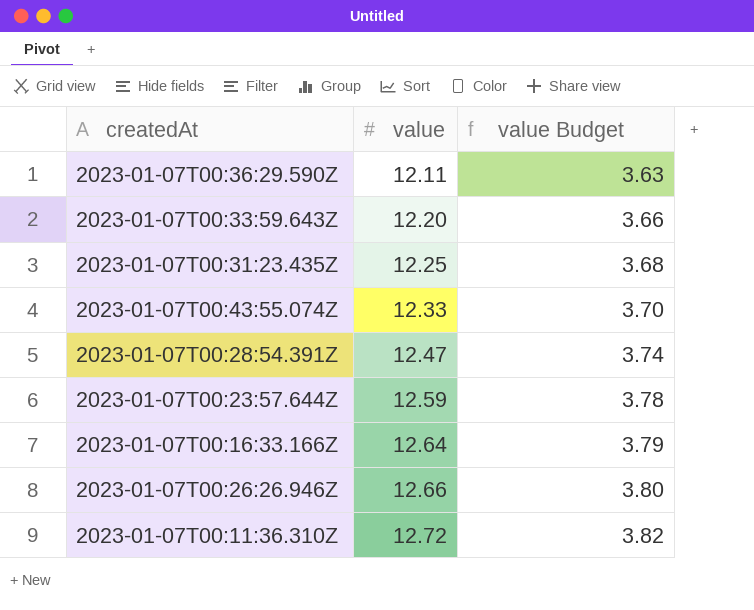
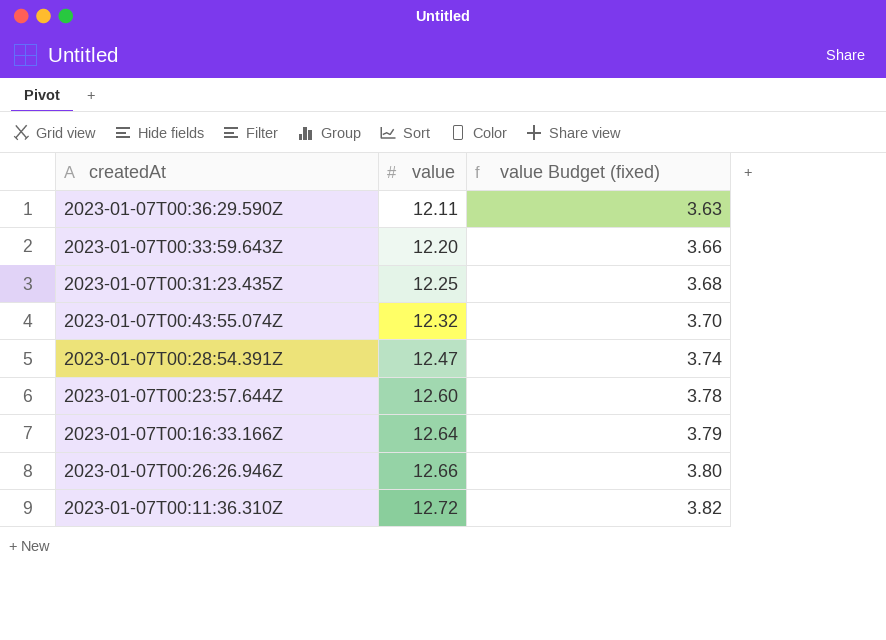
column name: value Budget -> value Budget (fixed)
2023-01-07T00:43:55.074Z | value: 12.33 -> 12.32
2023-01-07T00:23:57.644Z | value: 12.59 -> 12.60

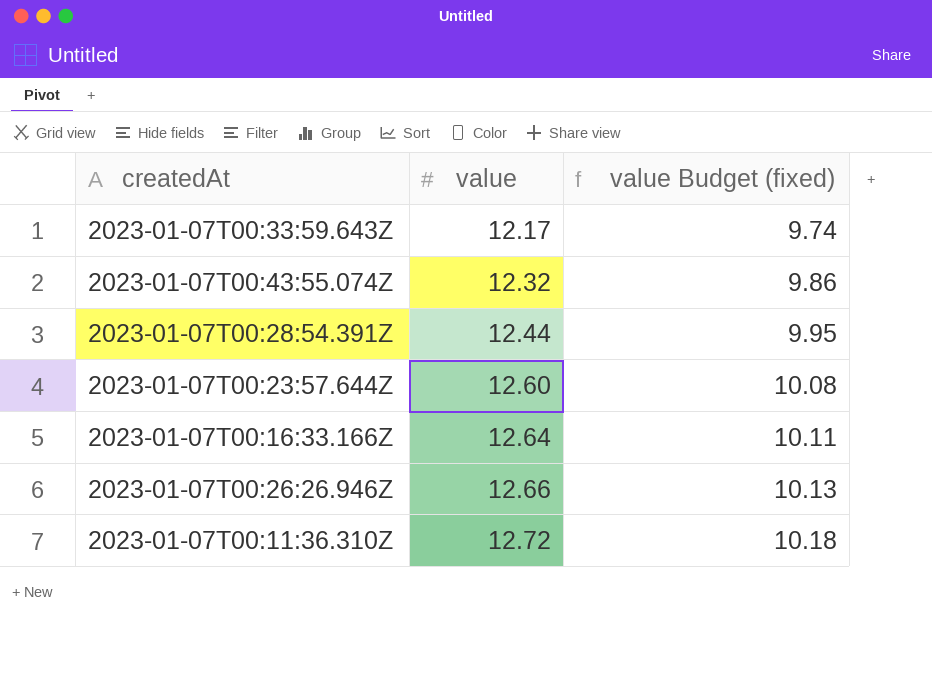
column value Budget (fixed) | formula: [value] * 0.3 -> [value] * 0.8
row 2023-01-07T00:36:29.590Z: 12.11 | 3.63 -> none
row 2023-01-07T00:31:23.435Z: 12.25 | 3.68 -> none
2023-01-07T00:33:59.643Z | value: 12.20 -> 12.17
2023-01-07T00:28:54.391Z | value: 12.47 -> 12.44

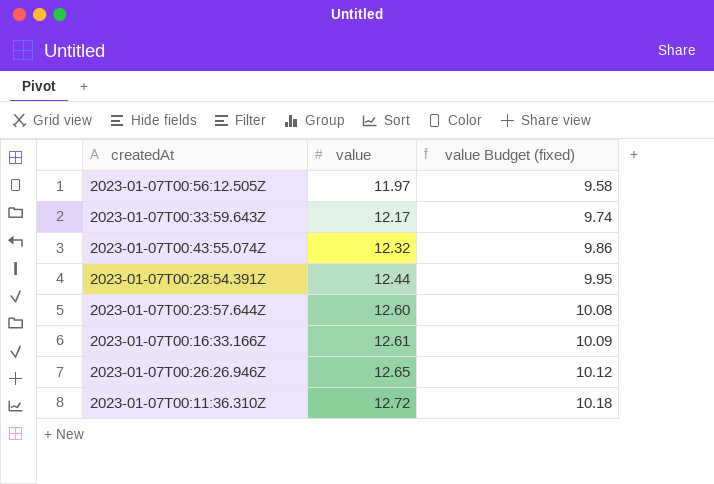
row 2023-01-07T00:56:12.505Z: none -> 11.97 | 9.58
2023-01-07T00:16:33.166Z | value: 12.64 -> 12.61
2023-01-07T00:16:33.166Z | value Budget (fixed): 10.11 -> 10.09
2023-01-07T00:26:26.946Z | value: 12.66 -> 12.65
2023-01-07T00:26:26.946Z | value Budget (fixed): 10.13 -> 10.12

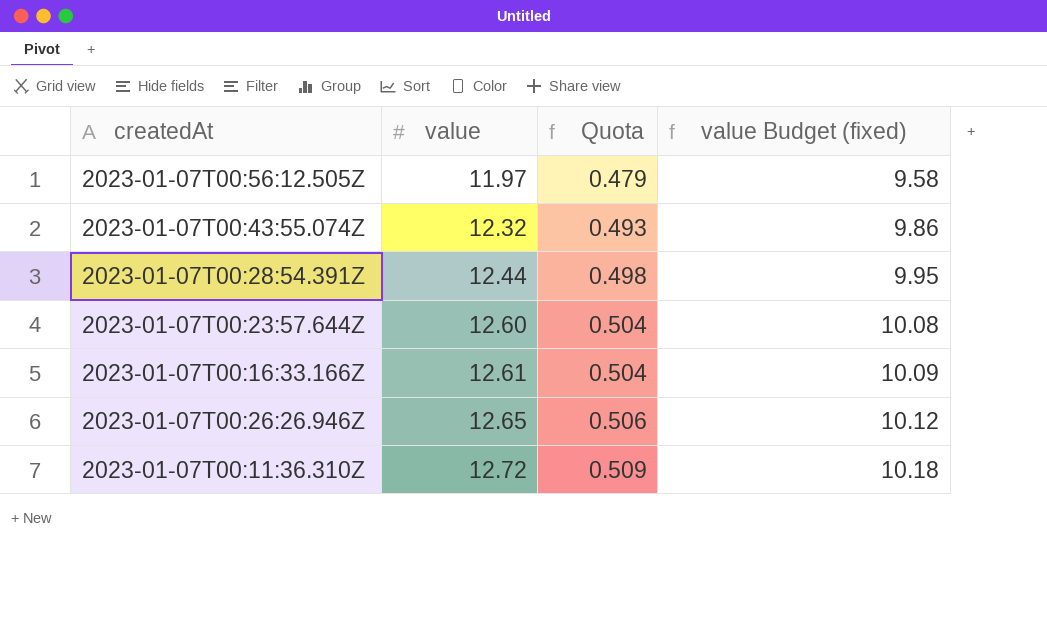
column Quota | formula: none -> [value] * 0.04
row 2023-01-07T00:33:59.643Z: 12.17 | 9.74 -> none

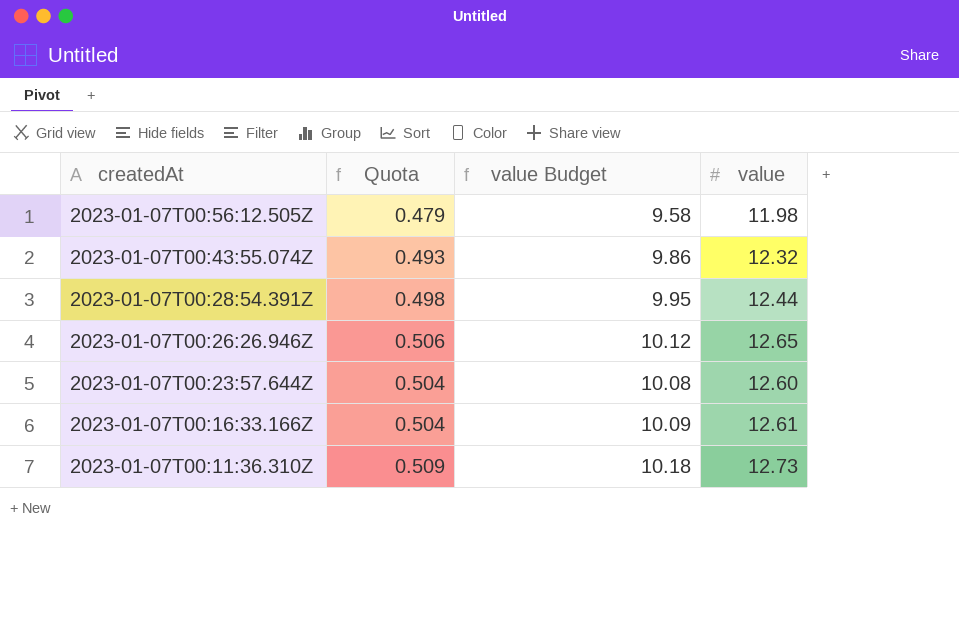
row order: value ascending -> createdAt descending
column name: value Budget (fixed) -> value Budget
column value | position: 2 -> 4
2023-01-07T00:56:12.505Z | value: 11.97 -> 11.98
2023-01-07T00:11:36.310Z | value: 12.72 -> 12.73

